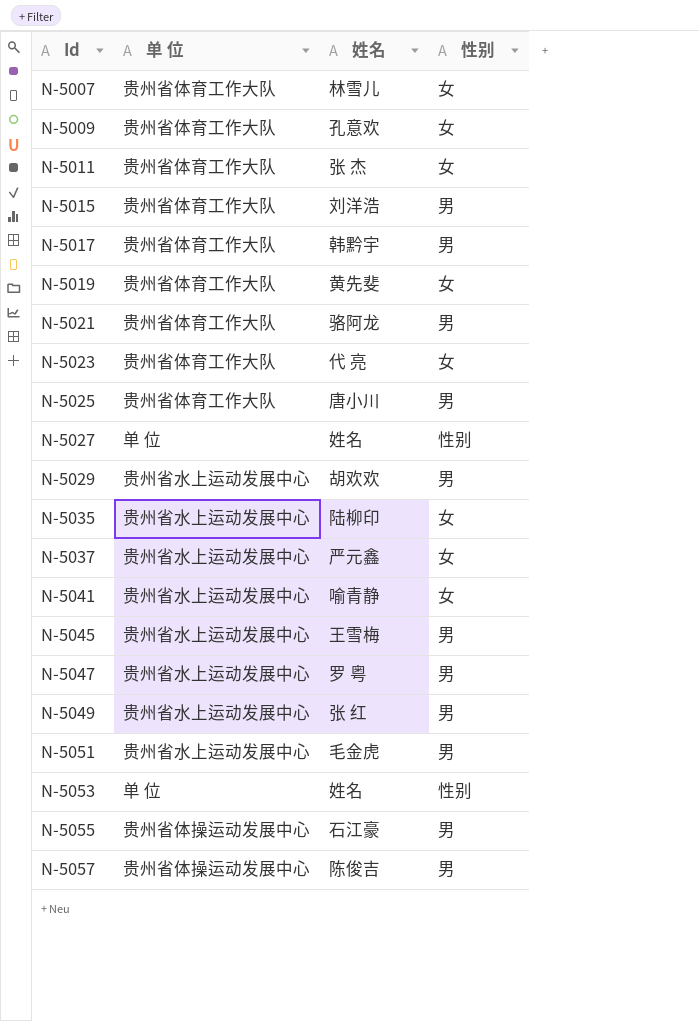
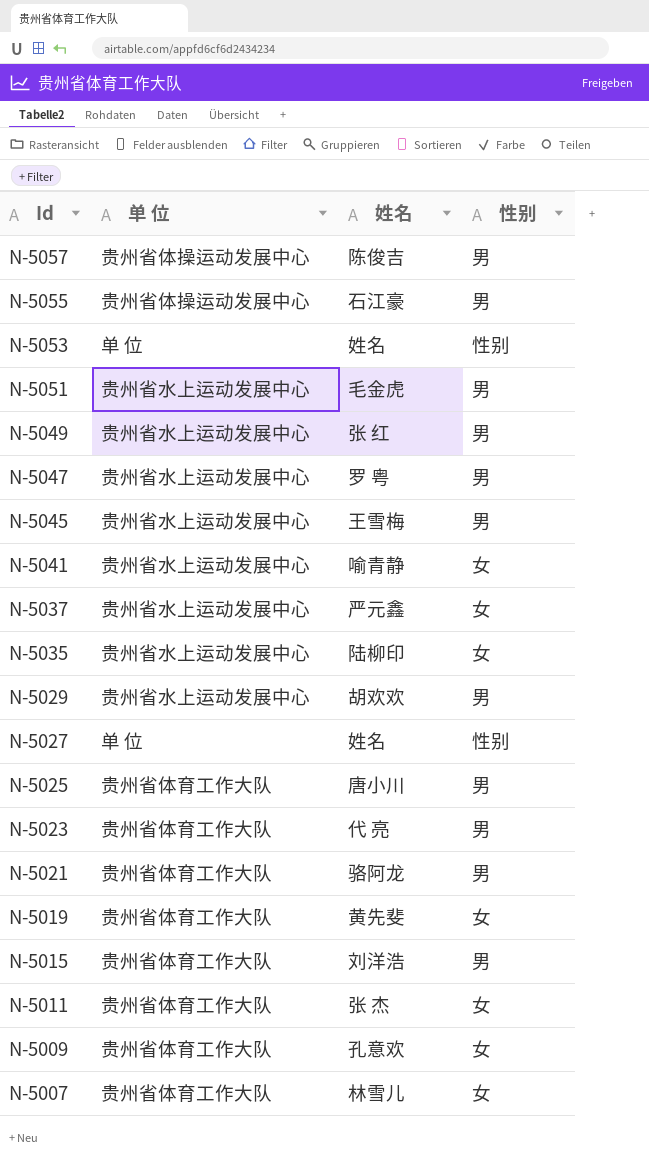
row order: Id ascending -> Id descending
row N-5017: 贵州省体育工作大队 | 韩黔宇 | 男 -> none
N-5023 | 性别: 女 -> 男

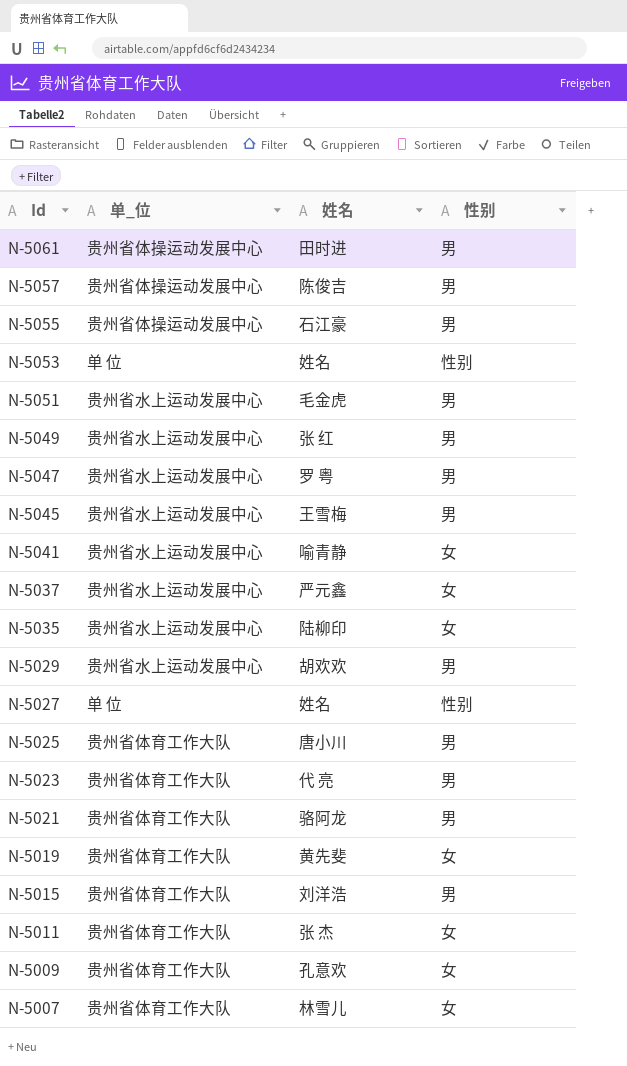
column name: 单 位 -> 单_位
row N-5061: none -> 贵州省体操运动发展中心 | 田时进 | 男

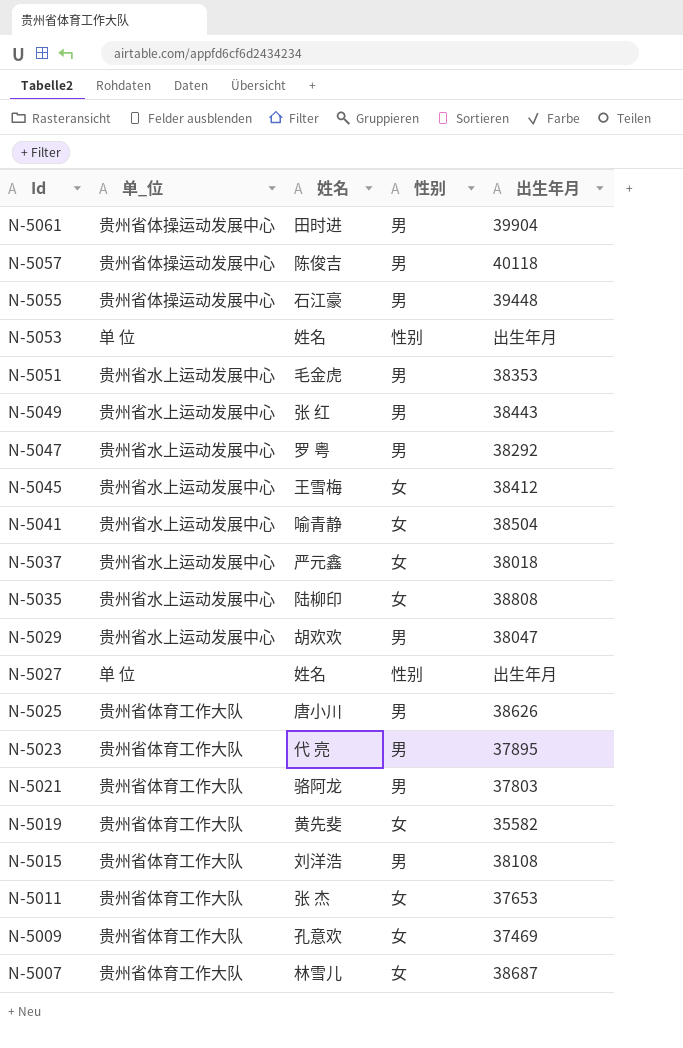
column 出生年月 | position: none -> 5
N-5045 | 性别: 男 -> 女

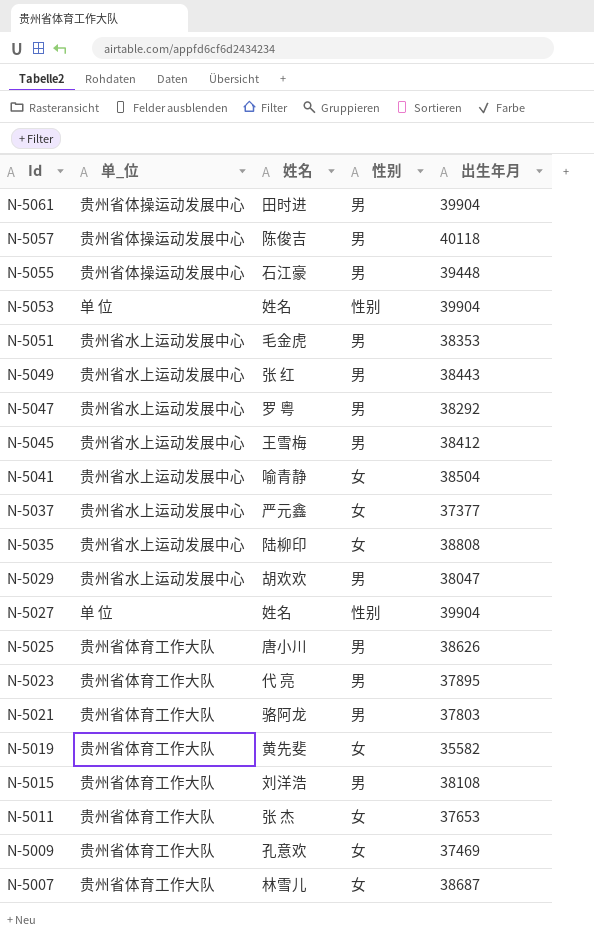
N-5053 | 出生年月: 出生年月 -> 39904
N-5045 | 性别: 女 -> 男
N-5037 | 出生年月: 38018 -> 37377
N-5027 | 出生年月: 出生年月 -> 39904

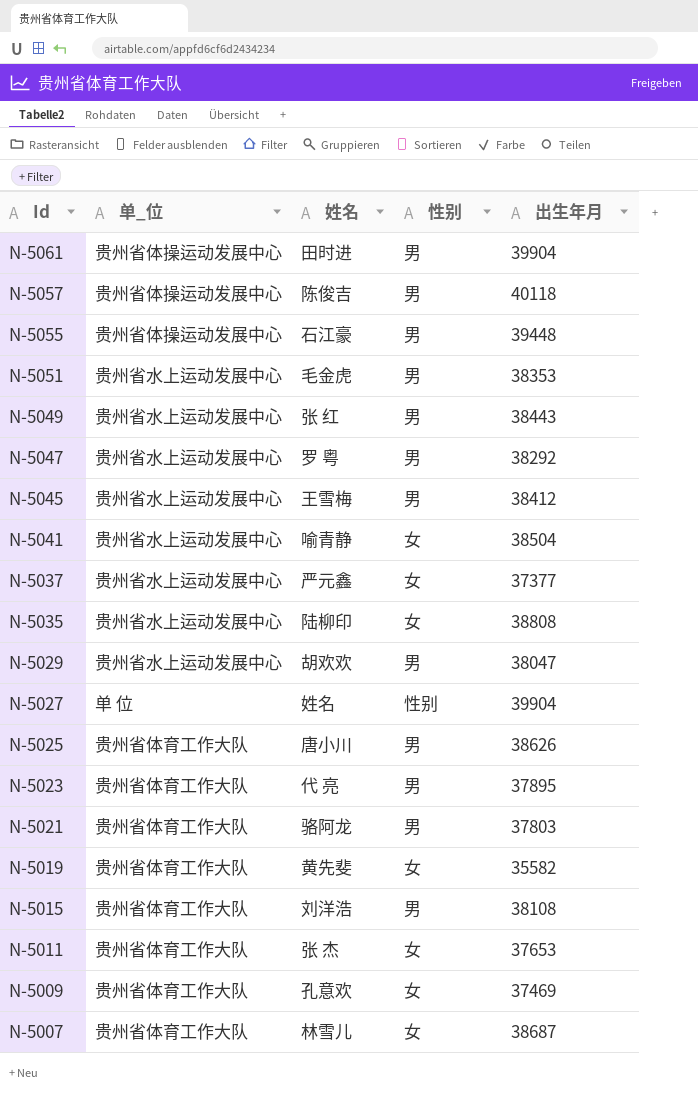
row N-5053: 单 位 | 姓名 | 性别 | 39904 -> none

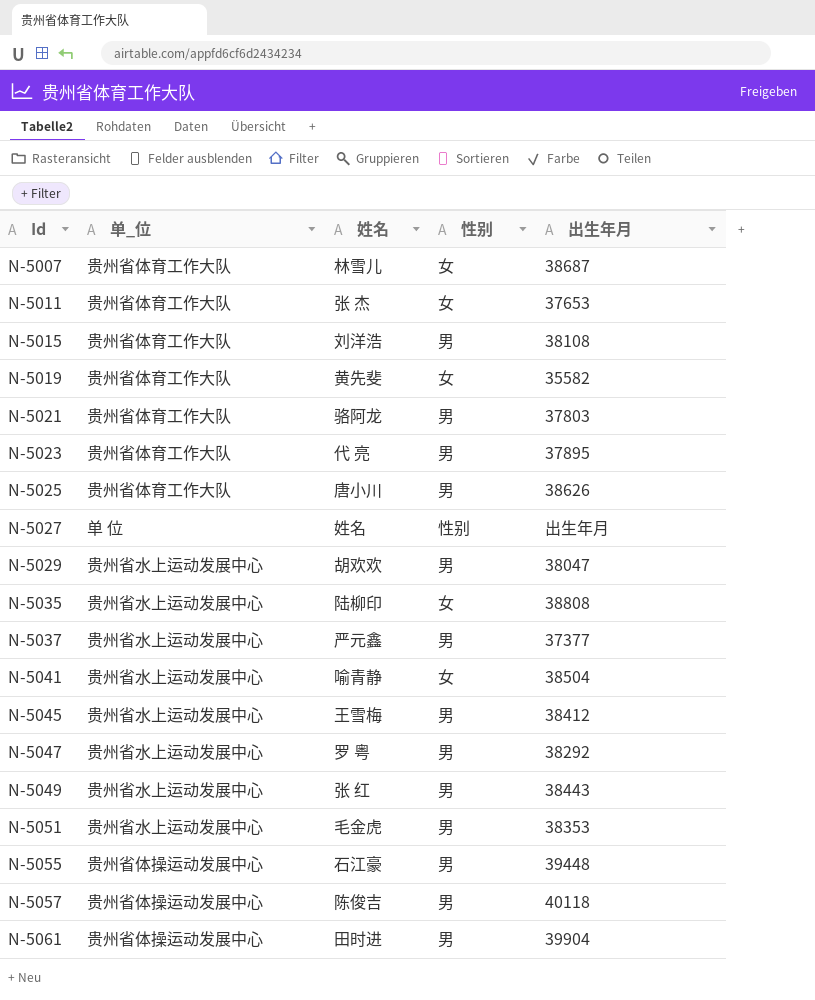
row order: Id descending -> Id ascending
row N-5009: 贵州省体育工作大队 | 孔意欢 | 女 | 37469 -> none
N-5027 | 出生年月: 39904 -> 出生年月
N-5037 | 性别: 女 -> 男

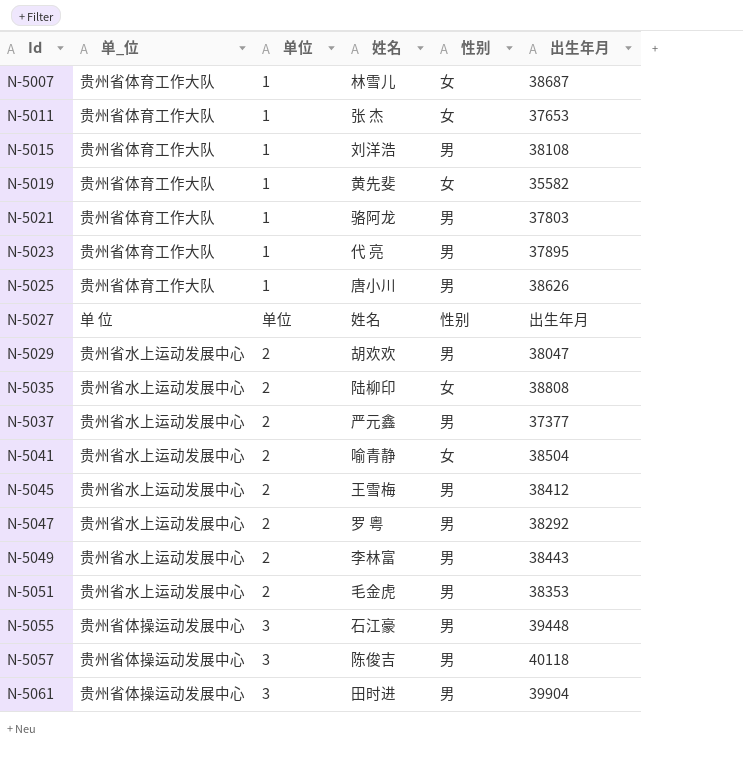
column 单位 | position: none -> 3
N-5049 | 姓名: 张 红 -> 李林富

